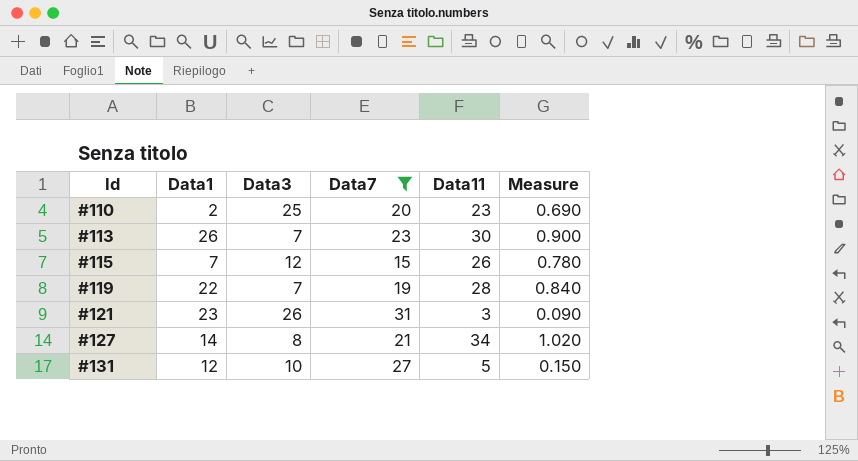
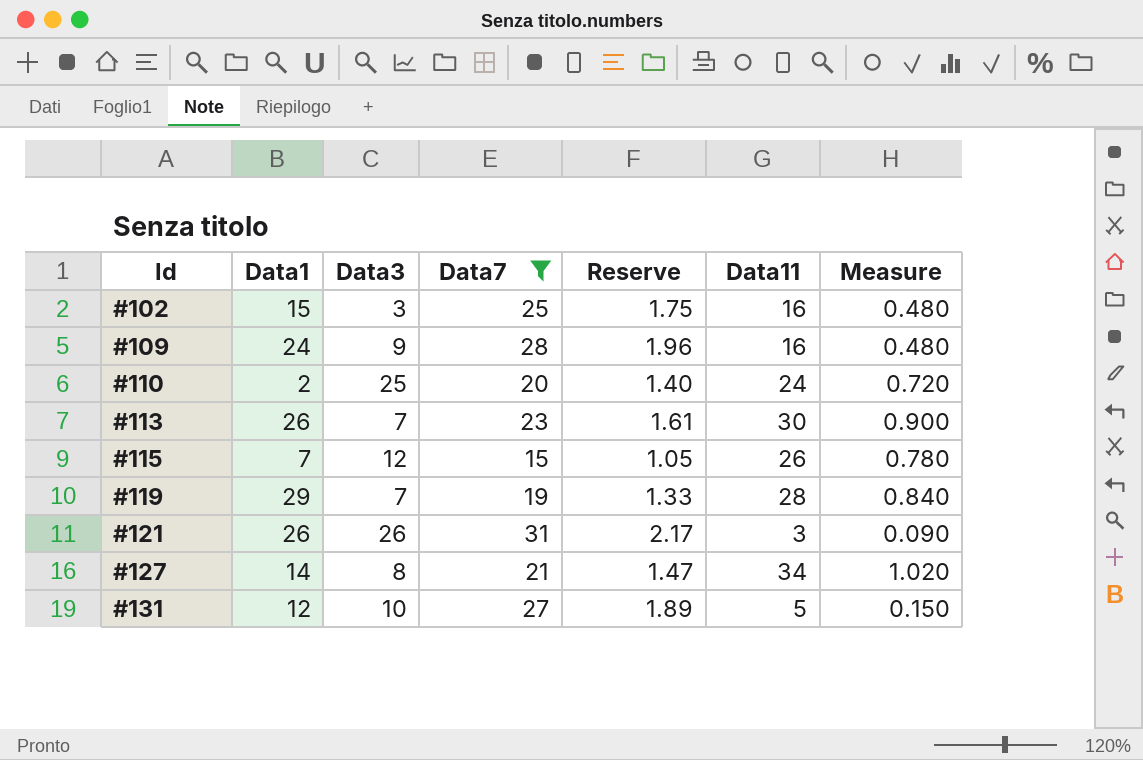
column Reserve | formula: none -> [Data7] * 0.07
row #102: none -> 15 | 3 | 25 | 1.75 | 16 | 0.480
row #109: none -> 24 | 9 | 28 | 1.96 | 16 | 0.480
#110 | Data11: 23 -> 24
#110 | Measure: 0.690 -> 0.720
#119 | Data1: 22 -> 29
#121 | Data1: 23 -> 26

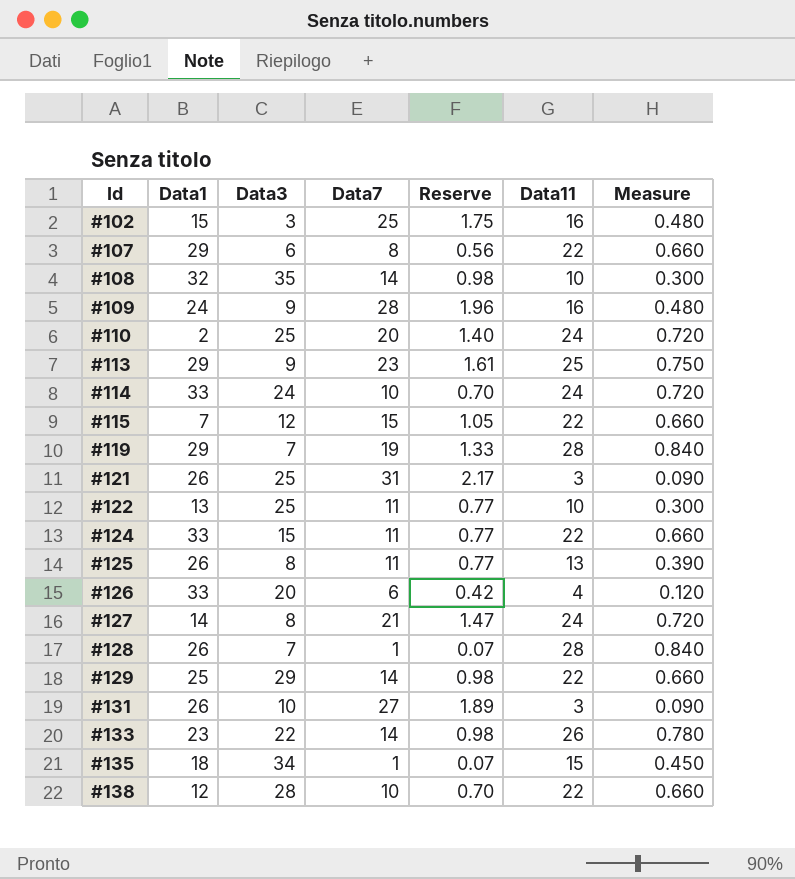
filter: Data7 >= 15 -> none
#113 | Data1: 26 -> 29
#113 | Data3: 7 -> 9
#113 | Data11: 30 -> 25
#113 | Measure: 0.900 -> 0.750
#115 | Data11: 26 -> 22
#115 | Measure: 0.780 -> 0.660
#121 | Data3: 26 -> 25
#127 | Data11: 34 -> 24
#127 | Measure: 1.020 -> 0.720
#131 | Data1: 12 -> 26
#131 | Data11: 5 -> 3
#131 | Measure: 0.150 -> 0.090

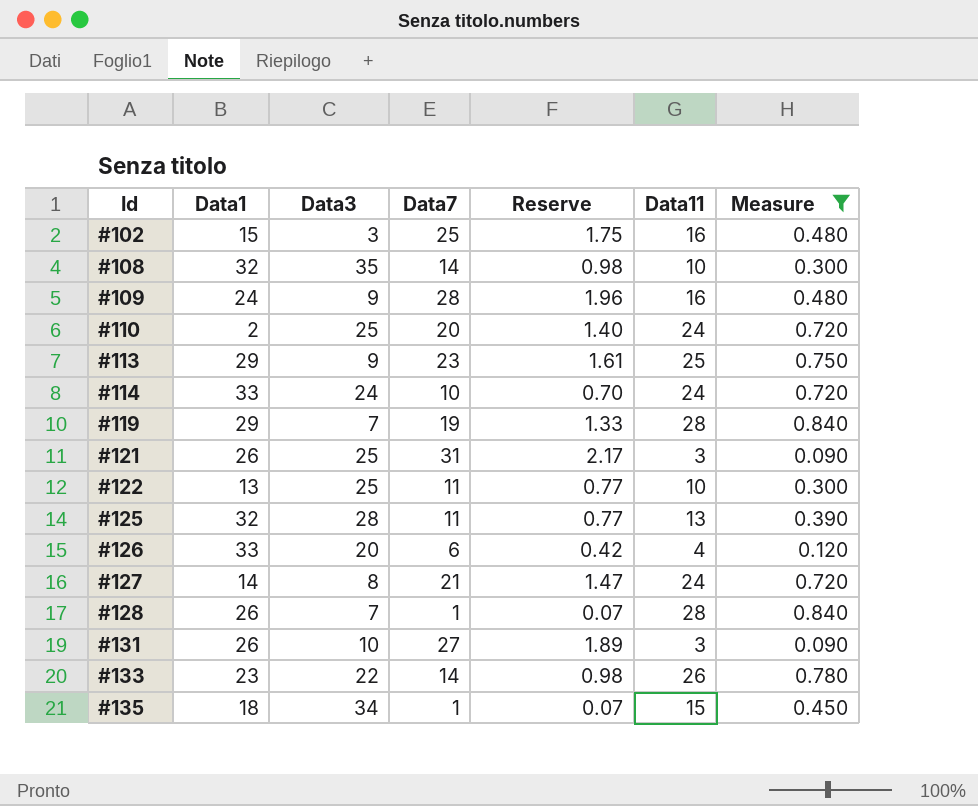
filter: none -> Measure != 0.660
#125 | Data1: 26 -> 32
#125 | Data3: 8 -> 28

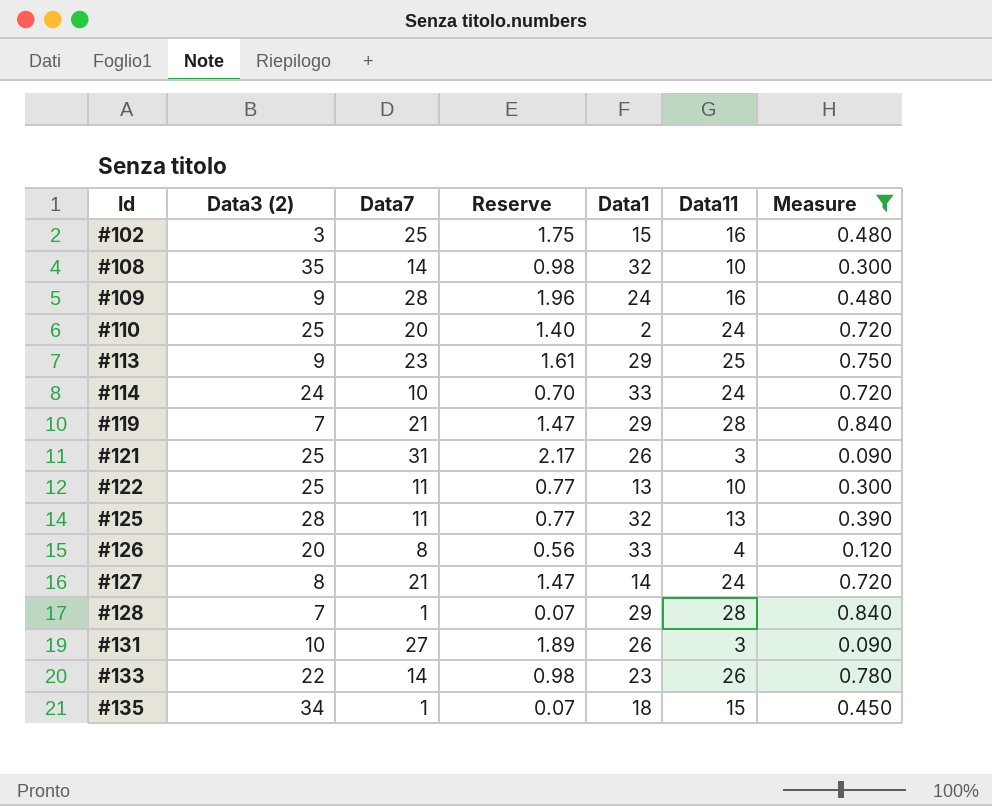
column name: Data3 -> Data3 (2)
column Data1 | position: 2 -> 5
#119 | Data7: 19 -> 21
#119 | Reserve: 1.33 -> 1.47
#126 | Data7: 6 -> 8
#126 | Reserve: 0.42 -> 0.56
#128 | Data1: 26 -> 29

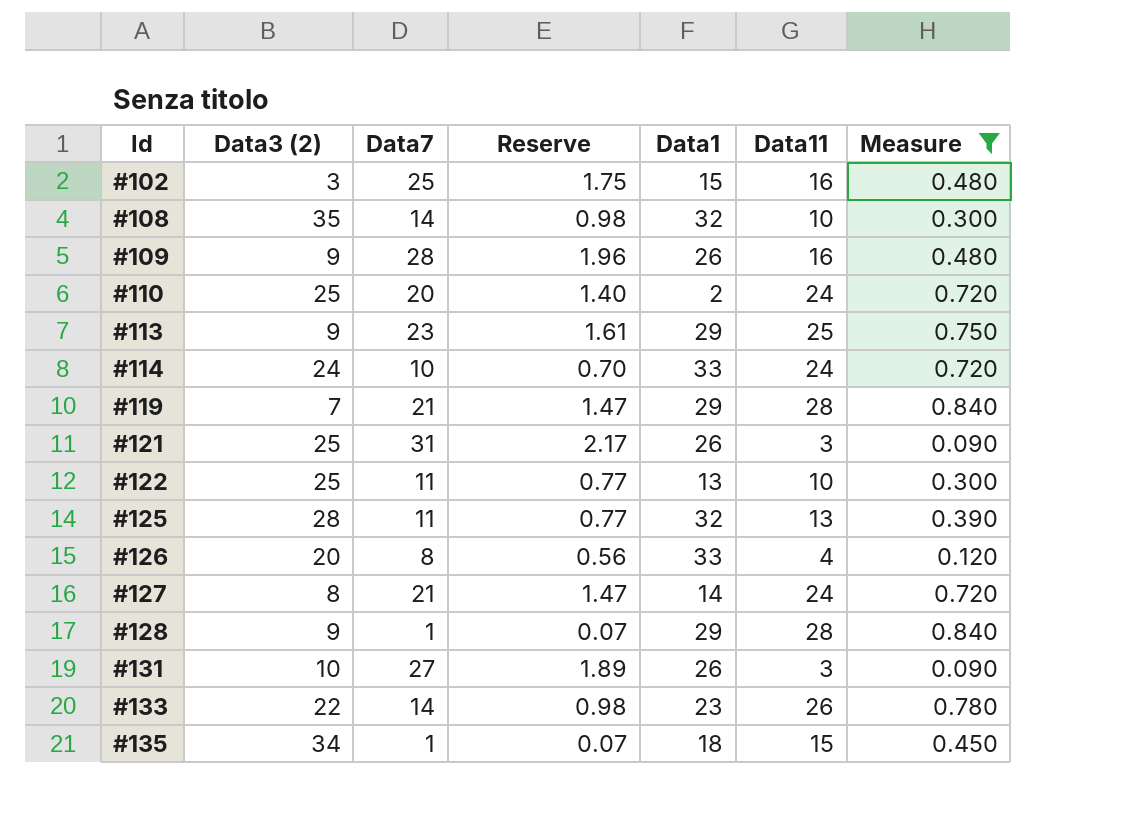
#109 | Data1: 24 -> 26
#128 | Data3 (2): 7 -> 9

